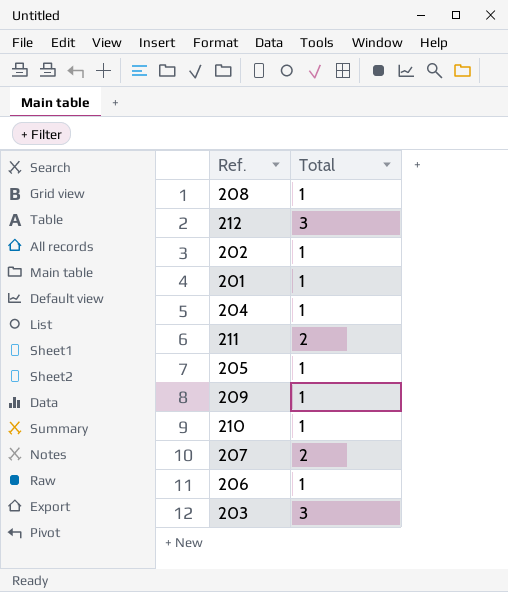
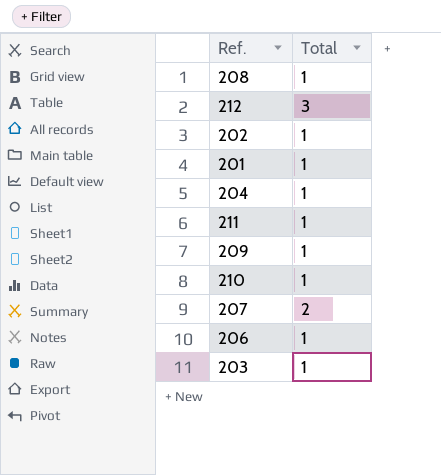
row 205: 1 -> none
211 | Total: 2 -> 1
203 | Total: 3 -> 1

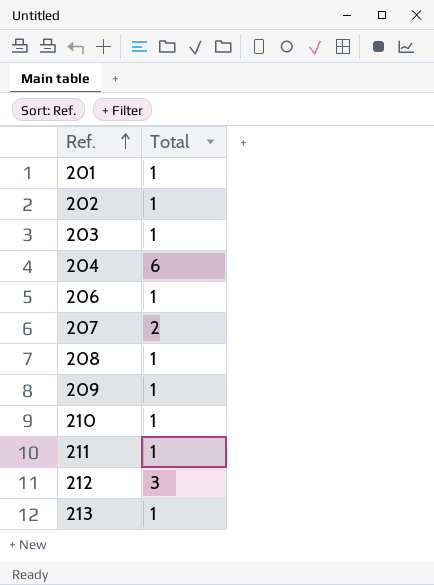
row order: none -> Ref. ascending
204 | Total: 1 -> 6
row 213: none -> 1

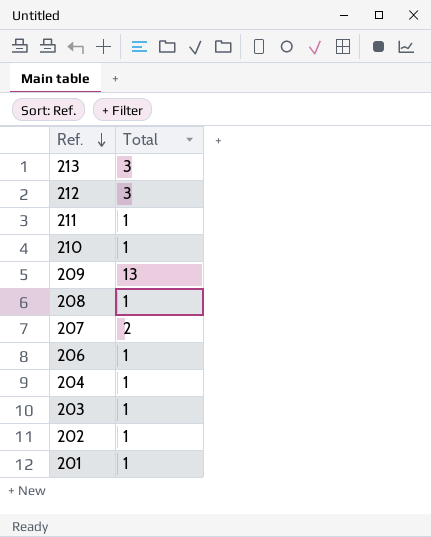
row order: Ref. ascending -> Ref. descending
213 | Total: 1 -> 3
209 | Total: 1 -> 13
204 | Total: 6 -> 1

